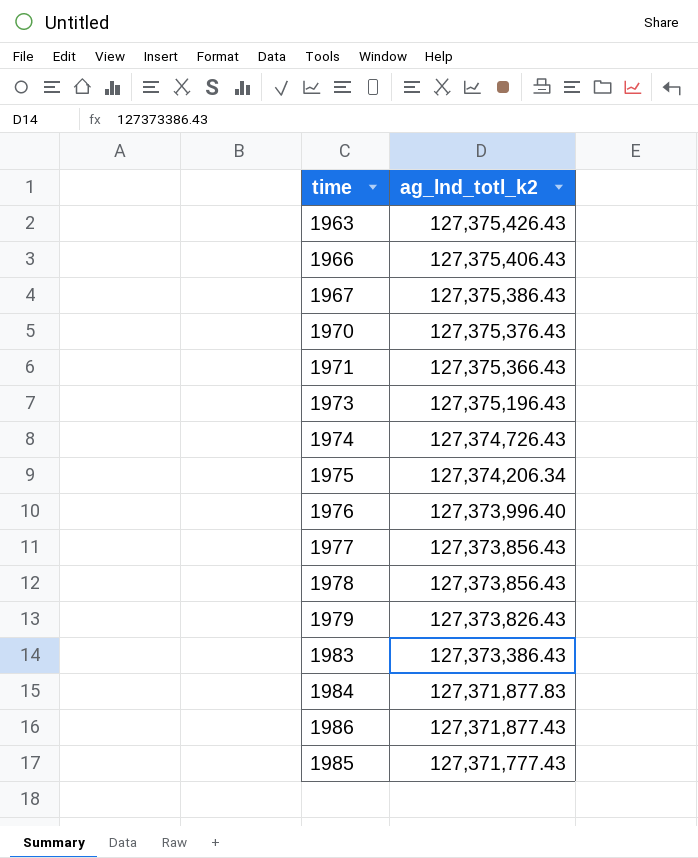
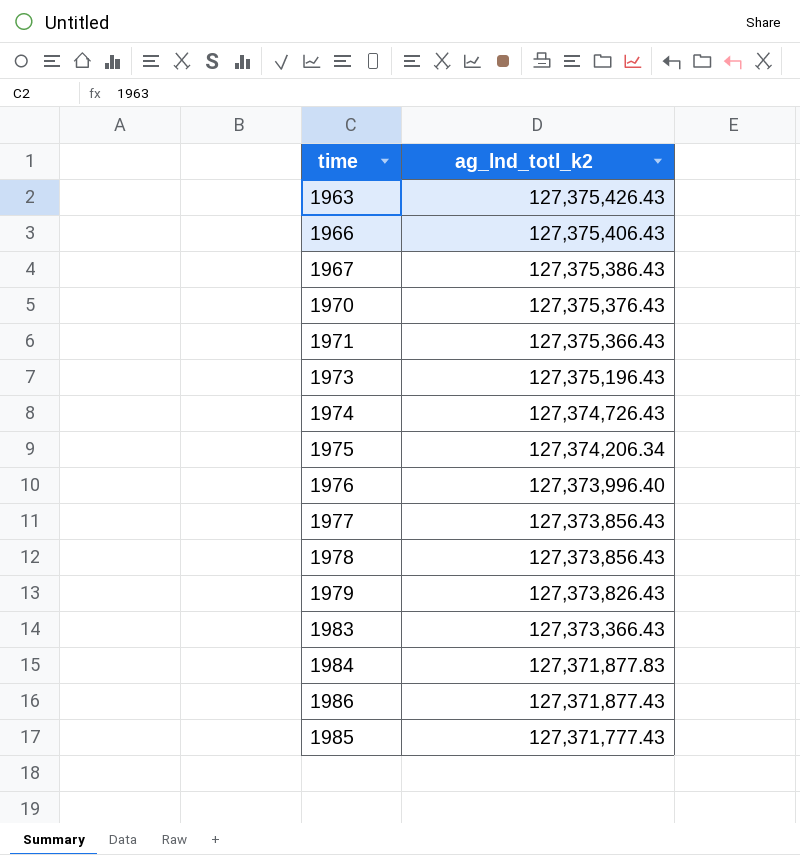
1983 | ag_lnd_totl_k2: 127,373,386.43 -> 127,373,366.43

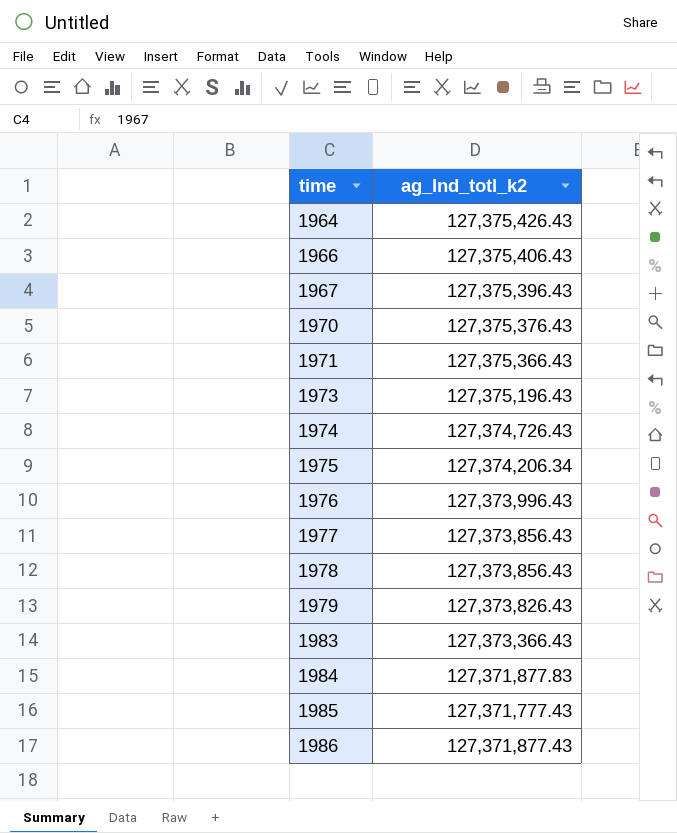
row order: ag_lnd_totl_k2 descending -> time ascending
row 1963: 127,375,426.43 -> none
row 1964: none -> 127,375,426.43
1967 | ag_lnd_totl_k2: 127,375,386.43 -> 127,375,396.43
1976 | ag_lnd_totl_k2: 127,373,996.40 -> 127,373,996.43

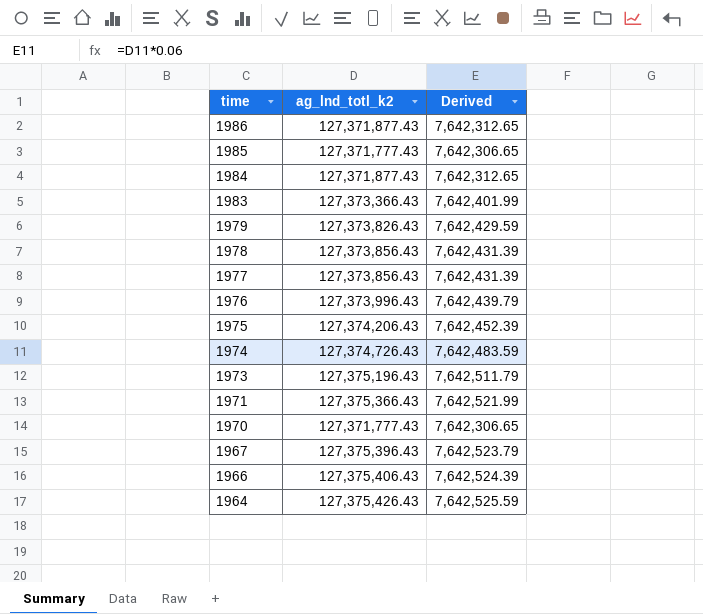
row order: time ascending -> time descending
column Derived | formula: none -> [ag_lnd_totl_k2] * 0.06
1984 | ag_lnd_totl_k2: 127,371,877.83 -> 127,371,877.43
1975 | ag_lnd_totl_k2: 127,374,206.34 -> 127,374,206.43
1970 | ag_lnd_totl_k2: 127,375,376.43 -> 127,371,777.43

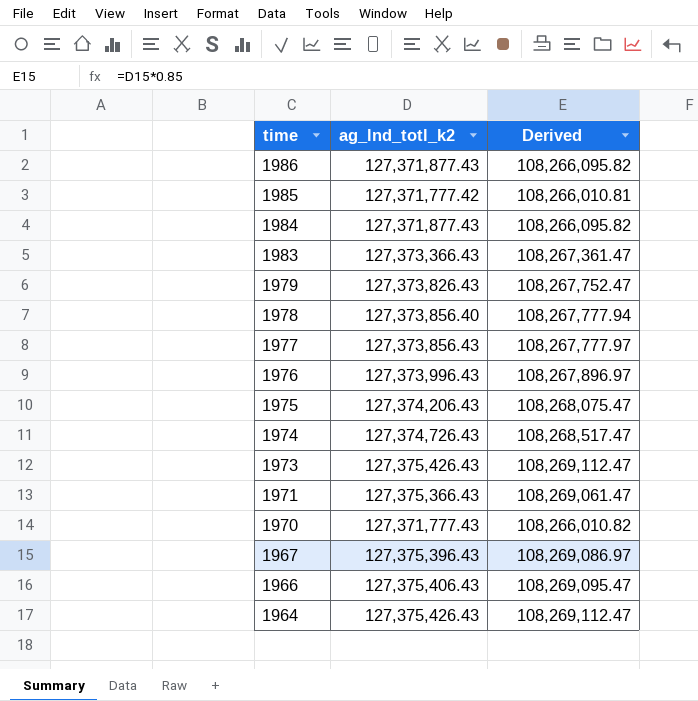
column Derived | formula: [ag_lnd_totl_k2] * 0.06 -> [ag_lnd_totl_k2] * 0.85
1985 | ag_lnd_totl_k2: 127,371,777.43 -> 127,371,777.42
1978 | ag_lnd_totl_k2: 127,373,856.43 -> 127,373,856.40
1973 | ag_lnd_totl_k2: 127,375,196.43 -> 127,375,426.43

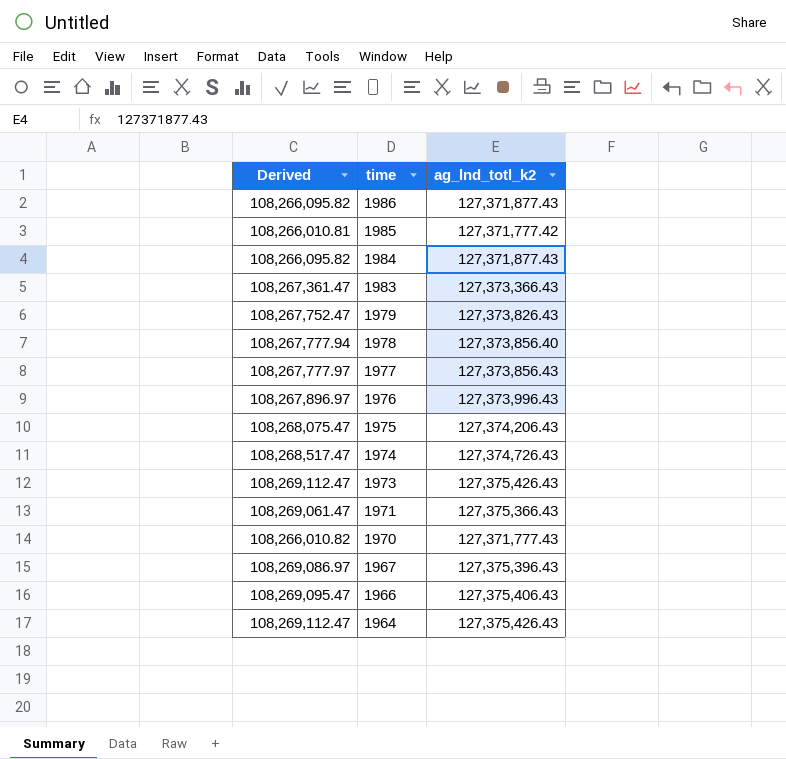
column Derived | position: 3 -> 1

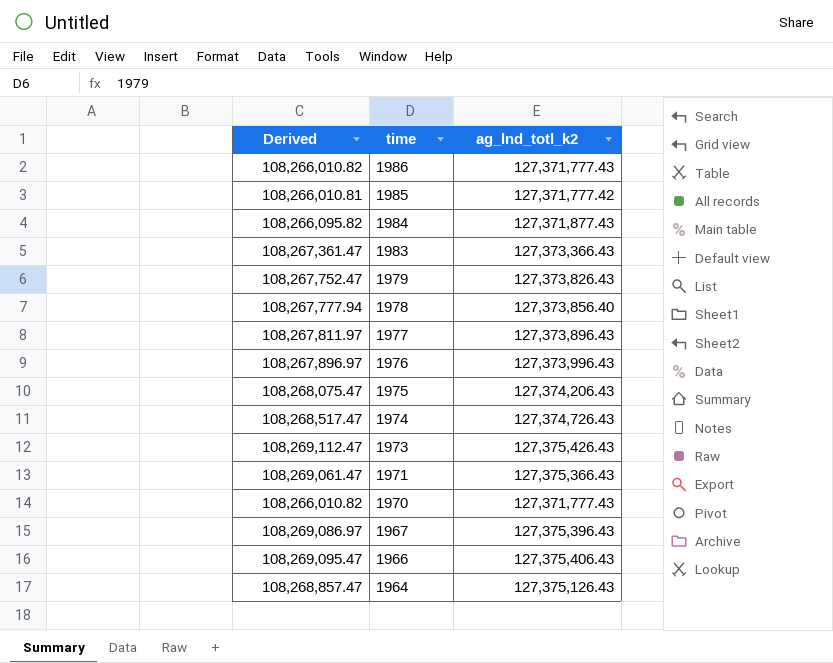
1986 | Derived: 108,266,095.82 -> 108,266,010.82
1986 | ag_lnd_totl_k2: 127,371,877.43 -> 127,371,777.43
1977 | Derived: 108,267,777.97 -> 108,267,811.97
1977 | ag_lnd_totl_k2: 127,373,856.43 -> 127,373,896.43
1964 | Derived: 108,269,112.47 -> 108,268,857.47
1964 | ag_lnd_totl_k2: 127,375,426.43 -> 127,375,126.43

